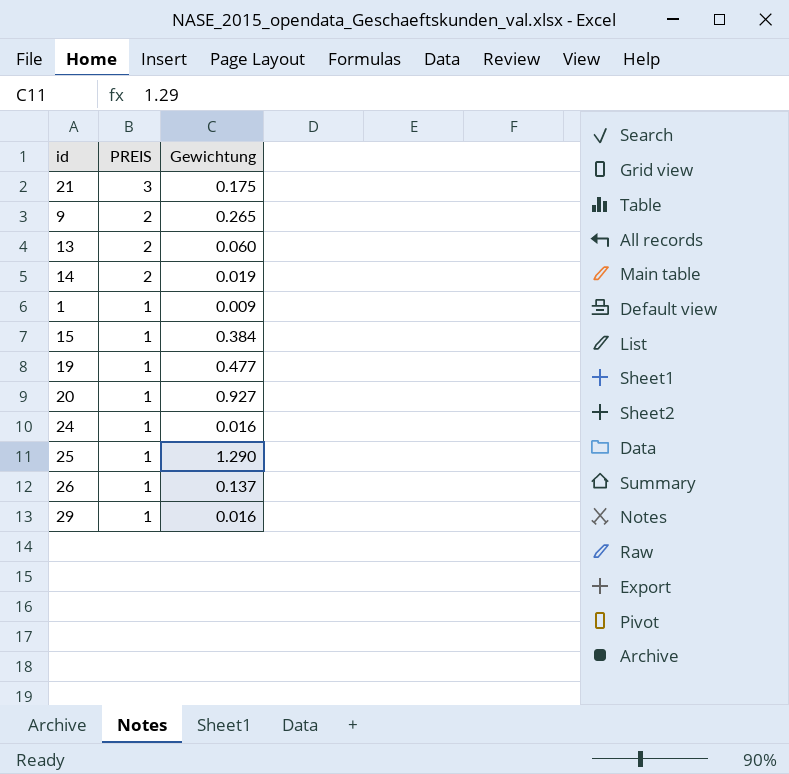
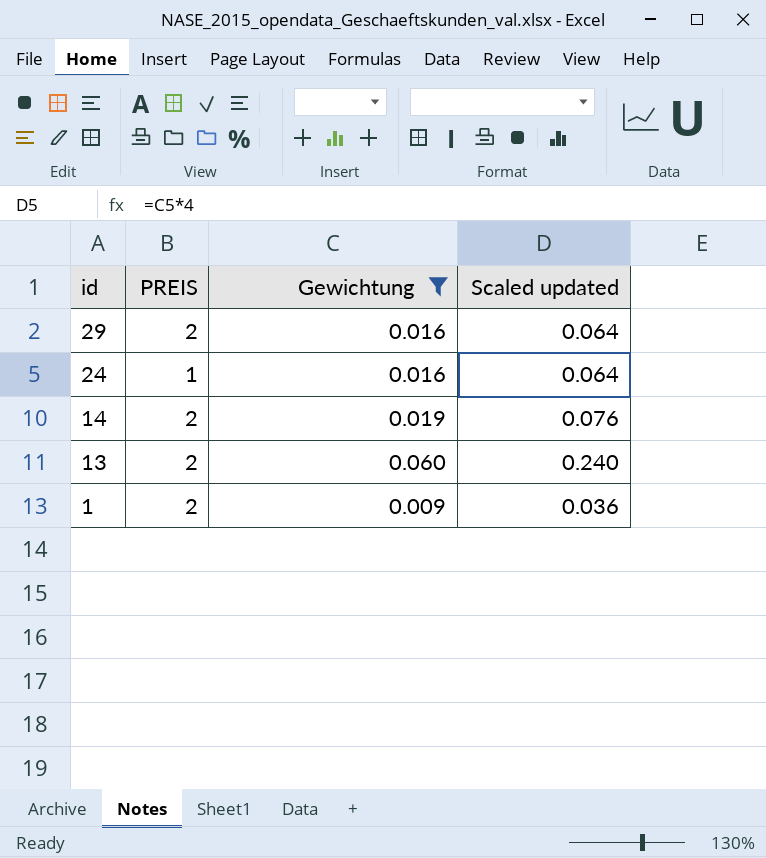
filter: none -> Gewichtung <= 0.060
row order: PREIS descending -> id descending
column Scaled updated | formula: none -> [Gewichtung] * 4
29 | PREIS: 1 -> 2
1 | PREIS: 1 -> 2

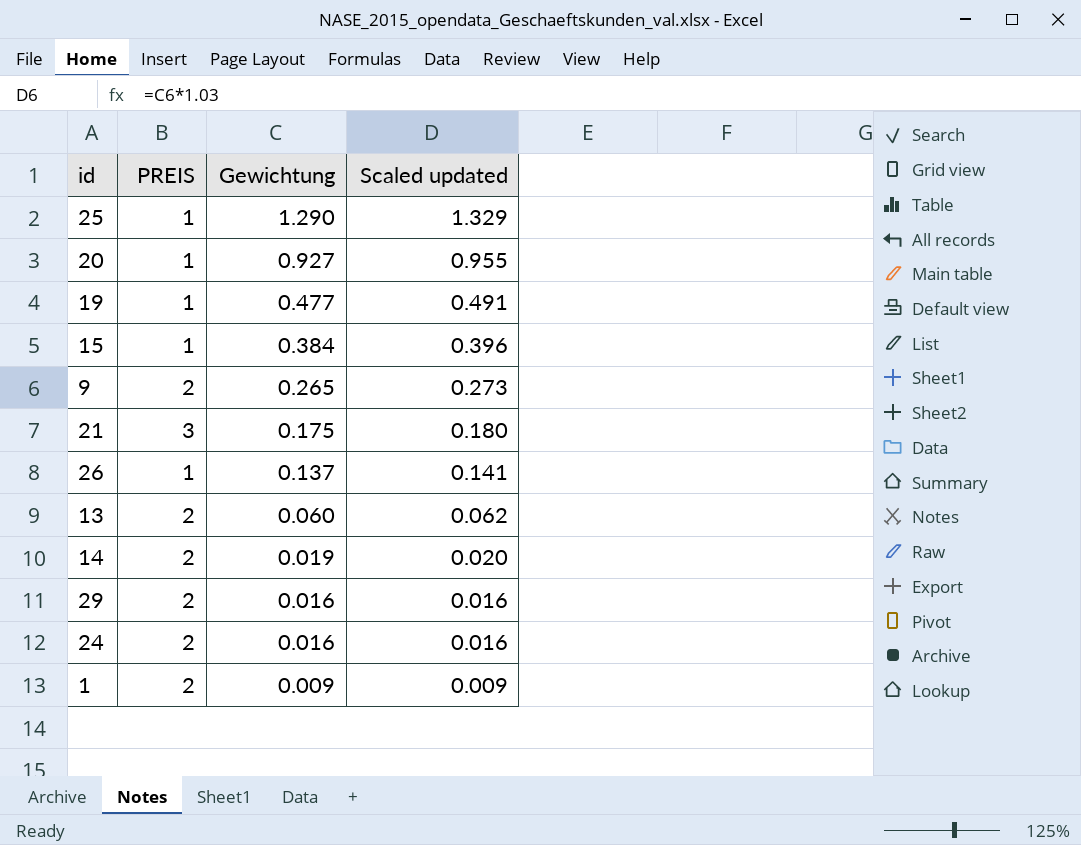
filter: Gewichtung <= 0.060 -> none
row order: id descending -> Gewichtung descending
column Scaled updated | formula: [Gewichtung] * 4 -> [Gewichtung] * 1.03
24 | PREIS: 1 -> 2

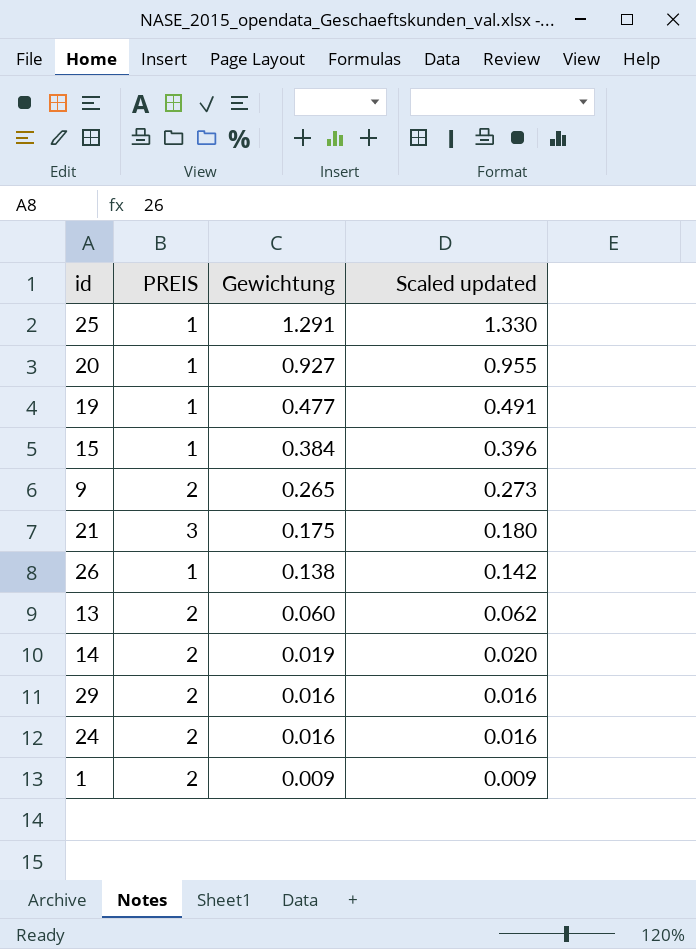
25 | Gewichtung: 1.290 -> 1.291
25 | Scaled updated: 1.329 -> 1.330
26 | Gewichtung: 0.137 -> 0.138
26 | Scaled updated: 0.141 -> 0.142

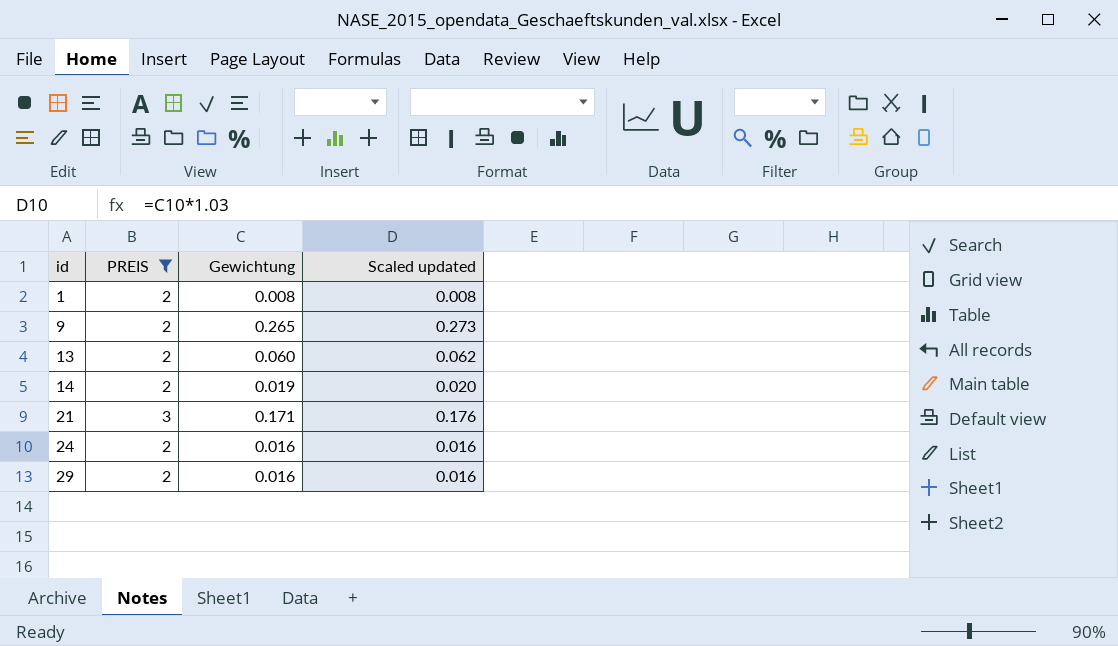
filter: none -> PREIS != 1
row order: Gewichtung descending -> id ascending
1 | Gewichtung: 0.009 -> 0.008
1 | Scaled updated: 0.009 -> 0.008
21 | Gewichtung: 0.175 -> 0.171
21 | Scaled updated: 0.180 -> 0.176

